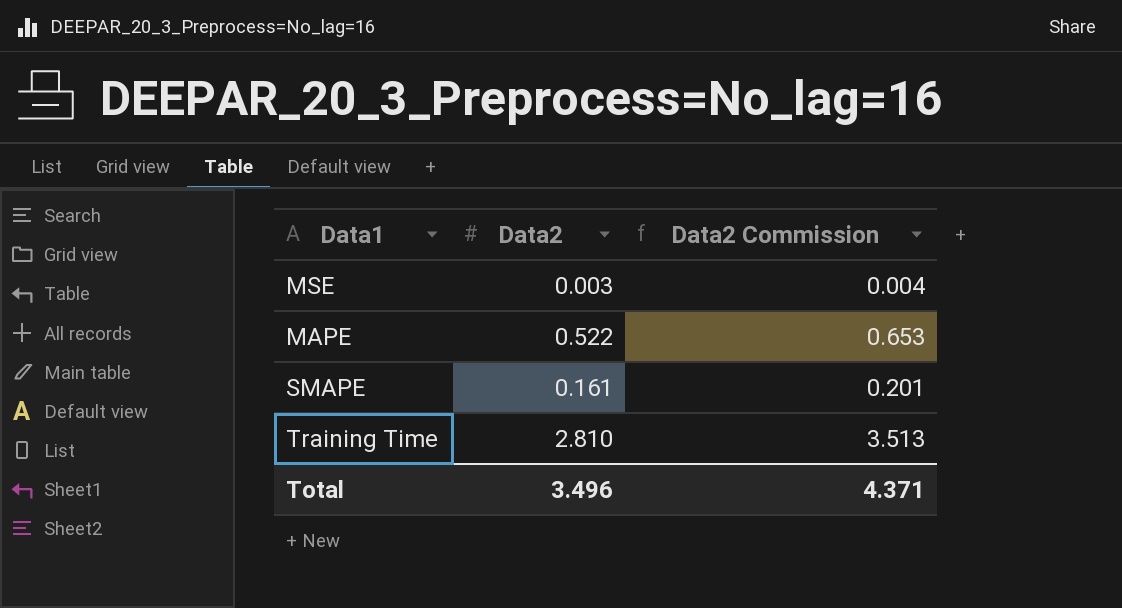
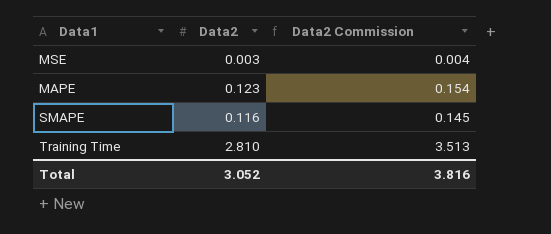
MAPE | Data2: 0.522 -> 0.123
MAPE | Data2 Commission: 0.653 -> 0.154
SMAPE | Data2: 0.161 -> 0.116
SMAPE | Data2 Commission: 0.201 -> 0.145
Total | Data2: 3.496 -> 3.052
Total | Data2 Commission: 4.371 -> 3.816

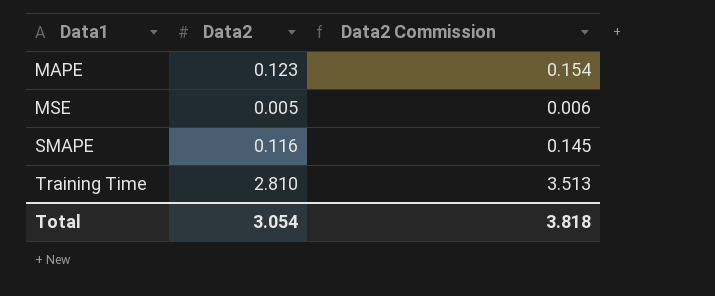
row order: none -> Data1 ascending
MSE | Data2: 0.003 -> 0.005
MSE | Data2 Commission: 0.004 -> 0.006
Total | Data2: 3.052 -> 3.054
Total | Data2 Commission: 3.816 -> 3.818

